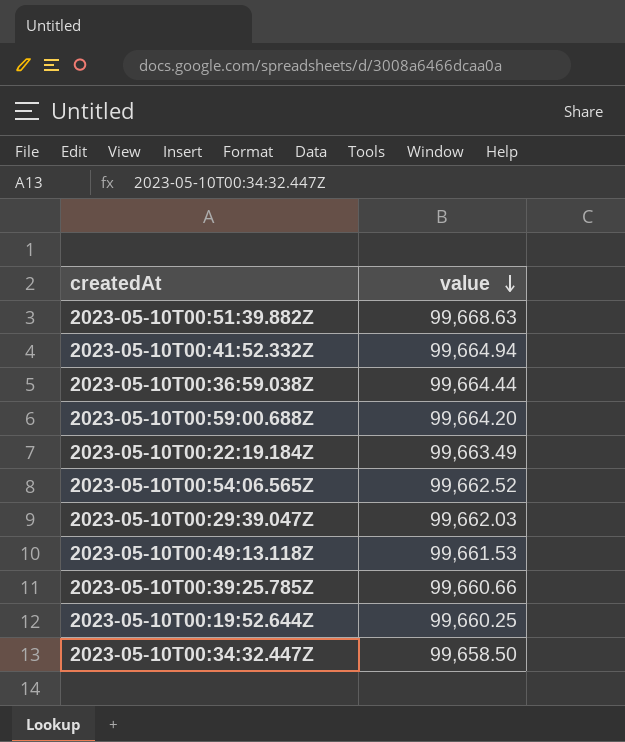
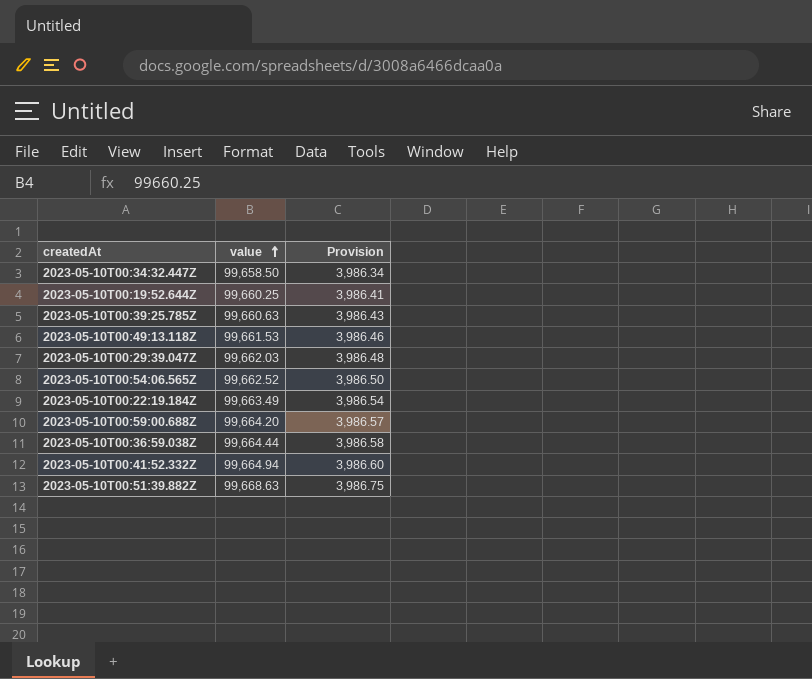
row order: value descending -> value ascending
column Provision | formula: none -> [value] * 0.04
2023-05-10T00:39:25.785Z | value: 99,660.66 -> 99,660.63

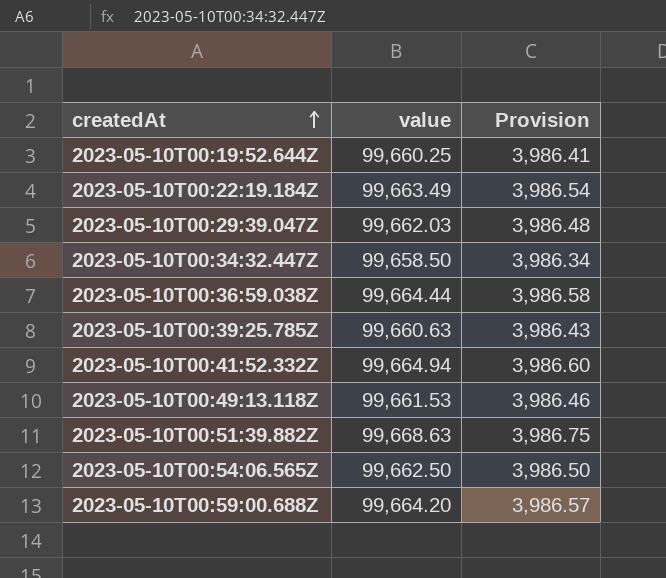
row order: value ascending -> createdAt ascending
2023-05-10T00:54:06.565Z | value: 99,662.52 -> 99,662.50

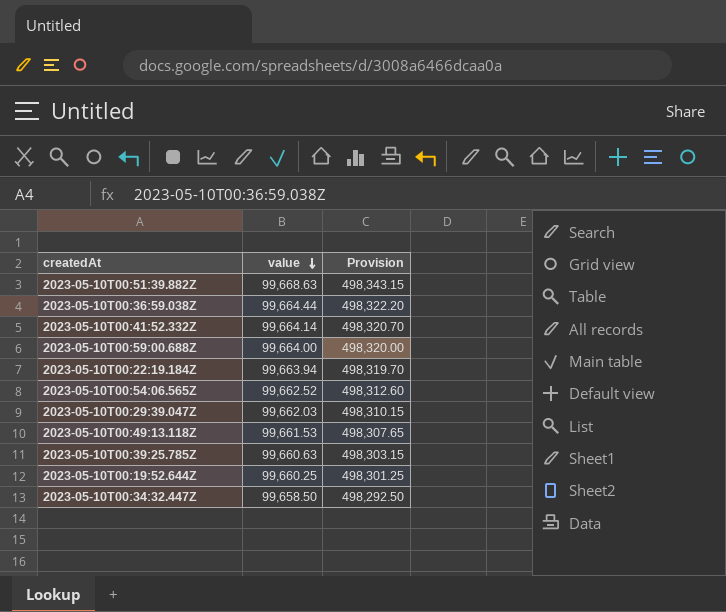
row order: createdAt ascending -> value descending
column Provision | formula: [value] * 0.04 -> [value] * 5
2023-05-10T00:41:52.332Z | value: 99,664.94 -> 99,664.14
2023-05-10T00:59:00.688Z | value: 99,664.20 -> 99,664.00
2023-05-10T00:22:19.184Z | value: 99,663.49 -> 99,663.94
2023-05-10T00:54:06.565Z | value: 99,662.50 -> 99,662.52

